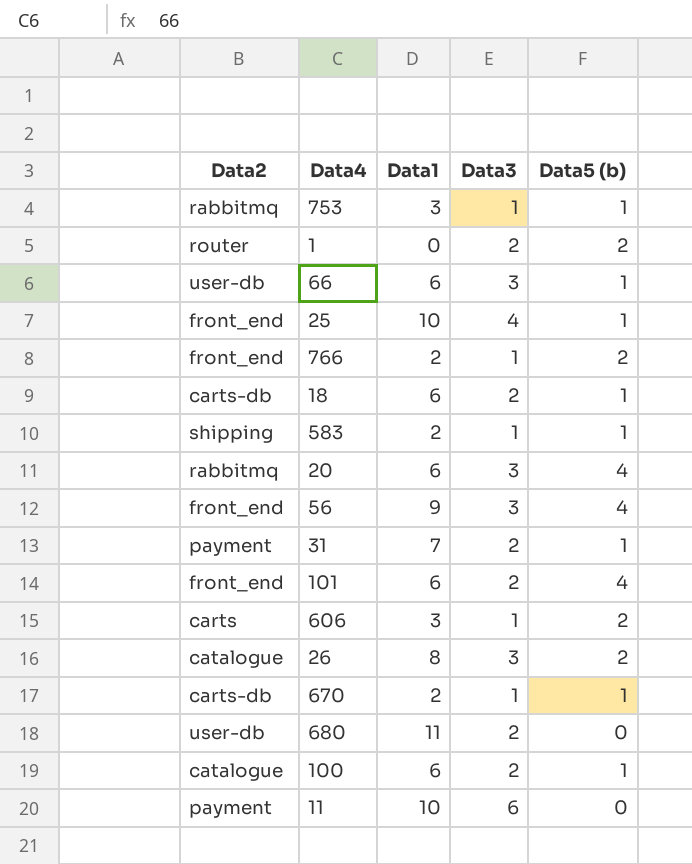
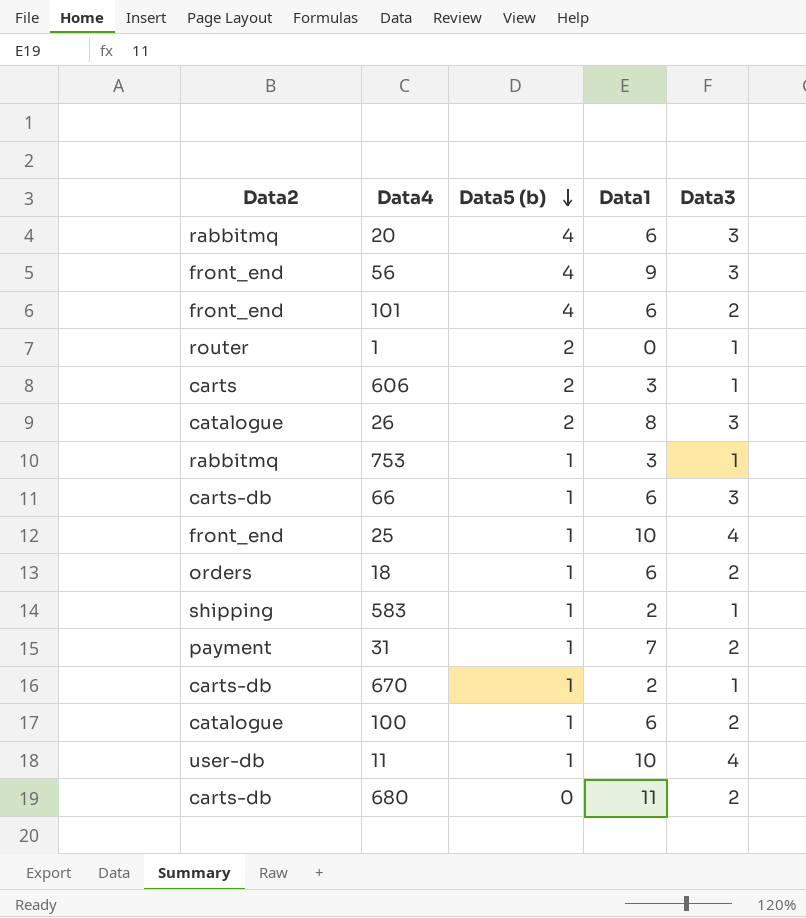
row order: none -> Data5 (b) descending
column Data5 (b) | position: 5 -> 3
row 766: front_end | 2 | 1 | 2 -> none
1 | Data3: 2 -> 1
66 | Data2: user-db -> carts-db
18 | Data2: carts-db -> orders
11 | Data2: payment -> user-db
11 | Data5 (b): 0 -> 1
11 | Data3: 6 -> 4
680 | Data2: user-db -> carts-db

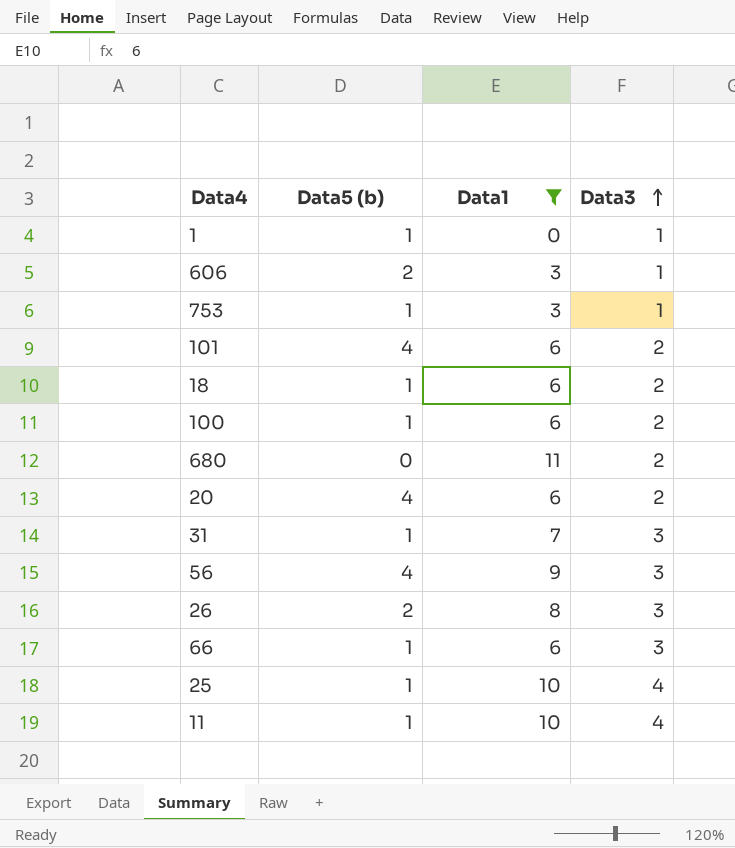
filter: none -> Data1 != 2
row order: Data5 (b) descending -> Data3 ascending
column Data2 | position: 1 -> none
1 | Data5 (b): 2 -> 1
20 | Data3: 3 -> 2
31 | Data3: 2 -> 3

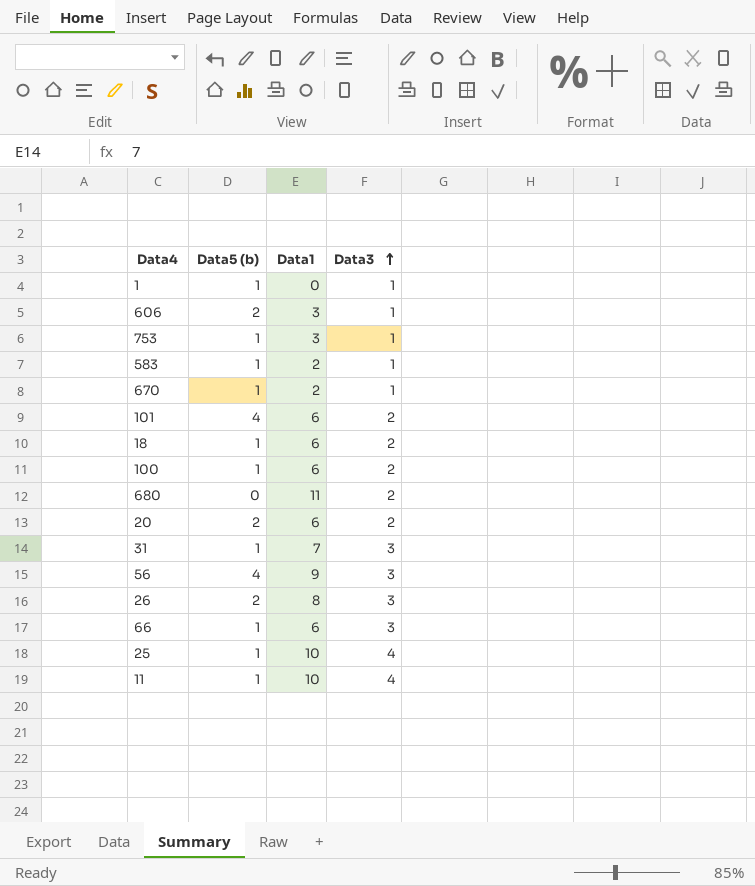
filter: Data1 != 2 -> none
20 | Data5 (b): 4 -> 2

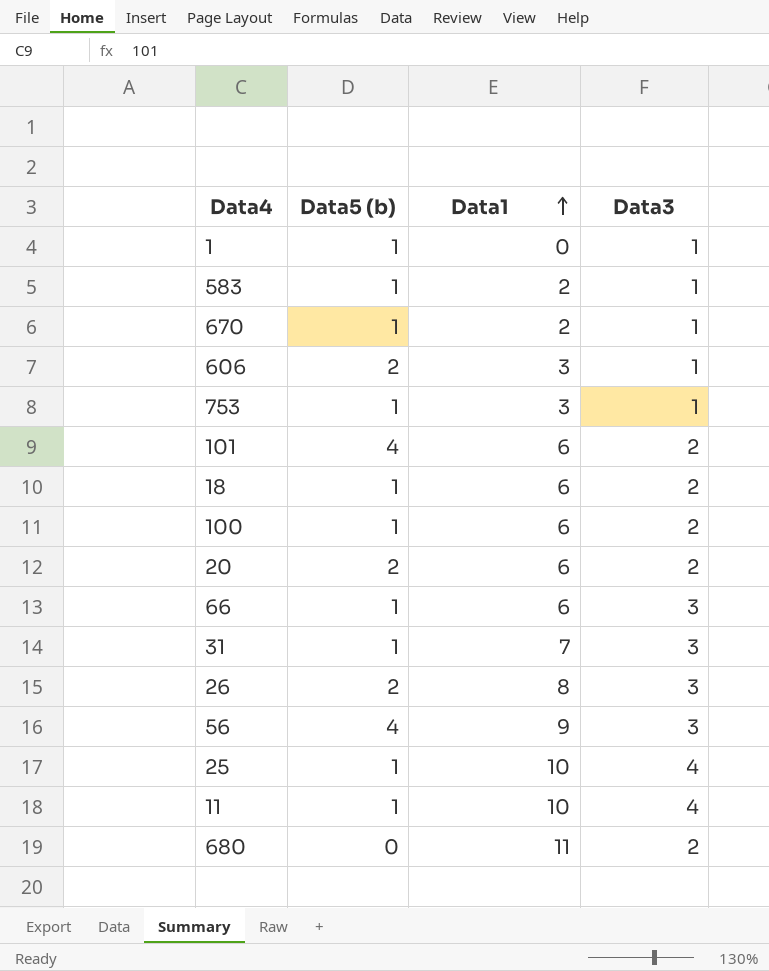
row order: Data3 ascending -> Data1 ascending

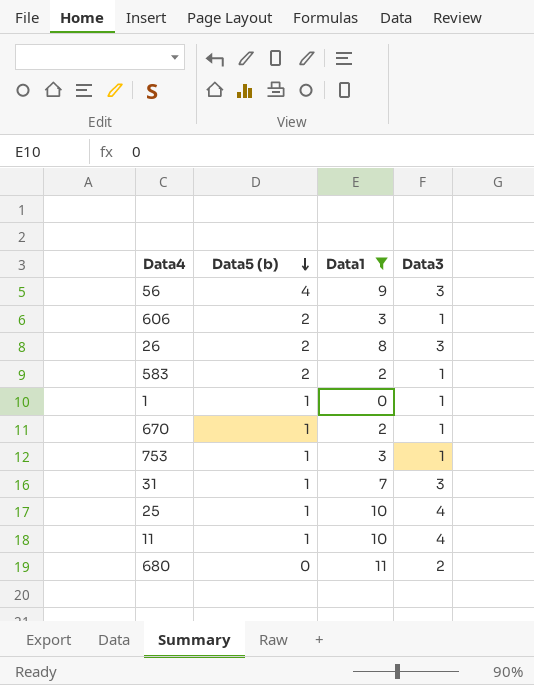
filter: none -> Data1 != 6
row order: Data1 ascending -> Data5 (b) descending
583 | Data5 (b): 1 -> 2

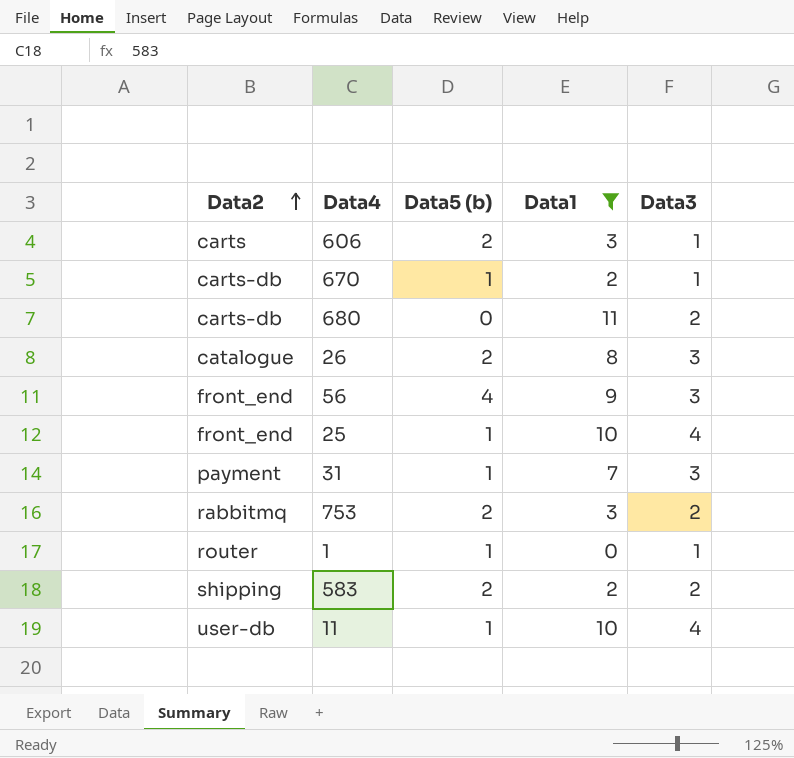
row order: Data5 (b) descending -> Data2 ascending
column Data2 | position: none -> 1
753 | Data5 (b): 1 -> 2
753 | Data3: 1 -> 2
583 | Data3: 1 -> 2

